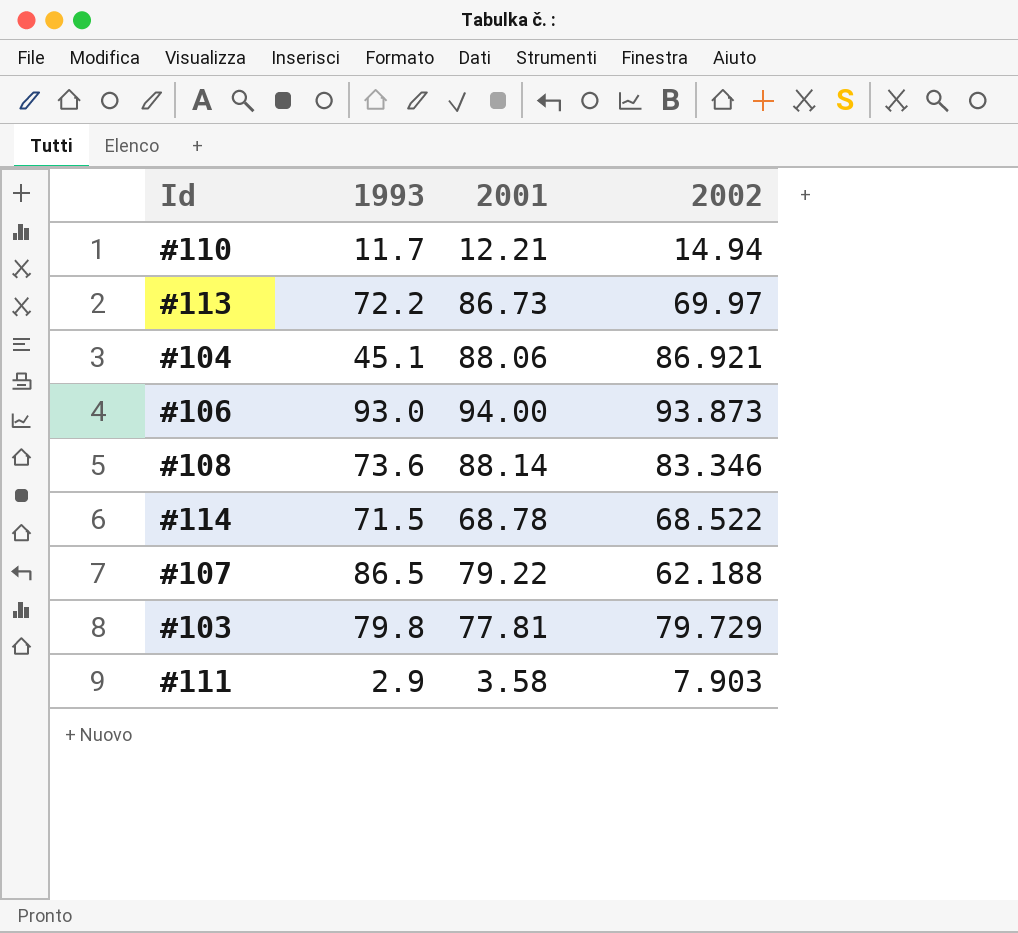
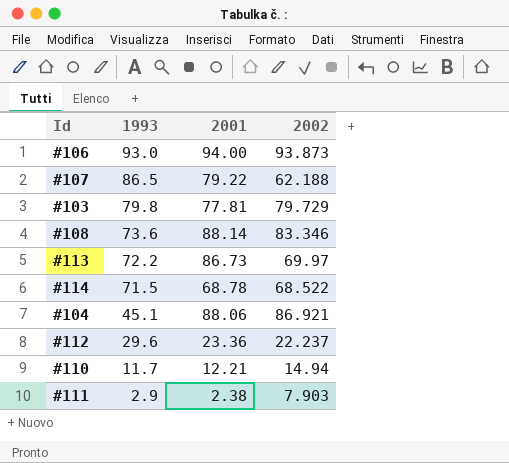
row order: none -> 1993 descending
row #112: none -> 29.6 | 23.36 | 22.237
#111 | 2001: 3.58 -> 2.38

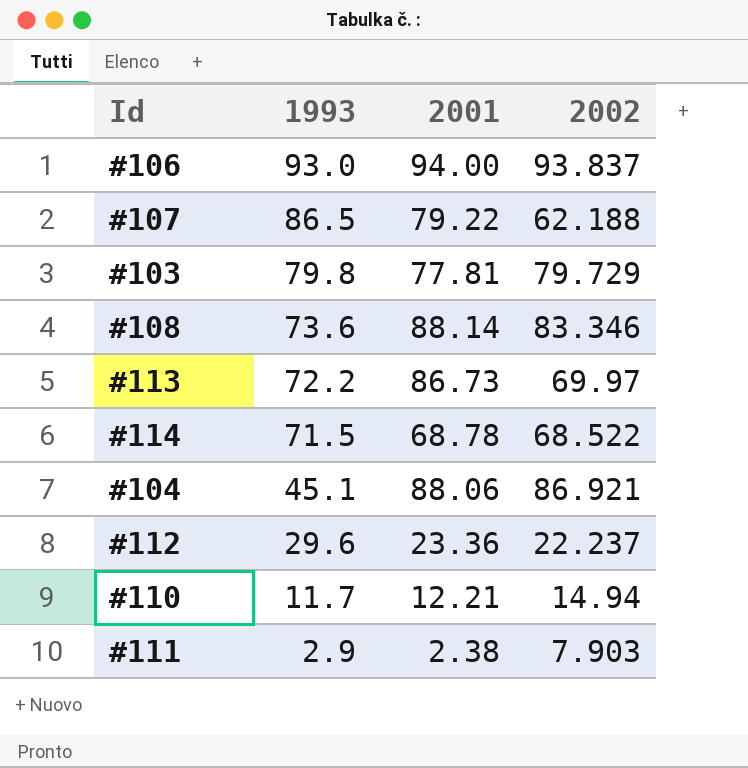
#106 | 2002: 93.873 -> 93.837

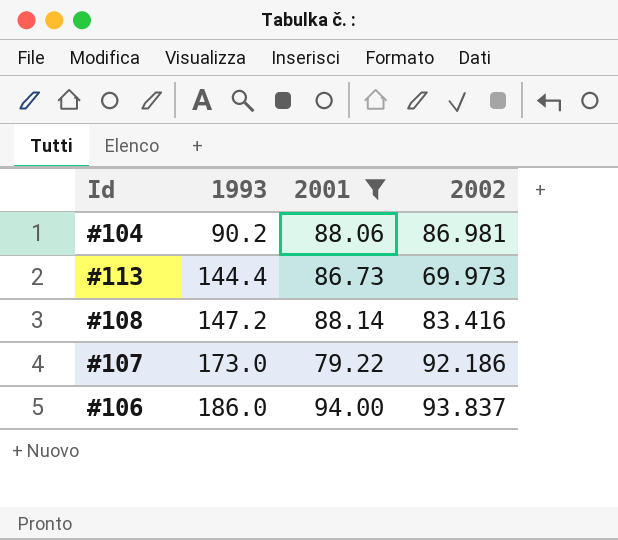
filter: none -> 2001 >= 79.22
row order: 1993 descending -> 1993 ascending
#104 | 1993: 45.1 -> 90.2
#104 | 2002: 86.921 -> 86.981
#113 | 1993: 72.2 -> 144.4
#113 | 2002: 69.97 -> 69.973
#108 | 1993: 73.6 -> 147.2
#108 | 2002: 83.346 -> 83.416
#107 | 1993: 86.5 -> 173.0
#107 | 2002: 62.188 -> 92.186
#106 | 1993: 93.0 -> 186.0

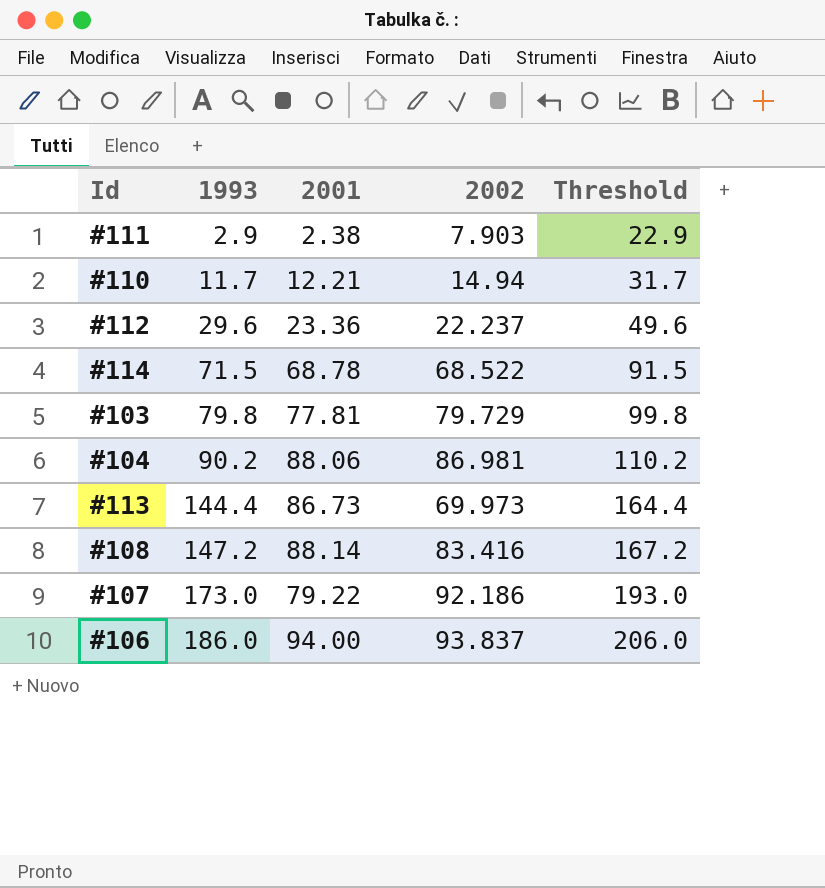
filter: 2001 >= 79.22 -> none
column Threshold | formula: none -> [1993] + 20

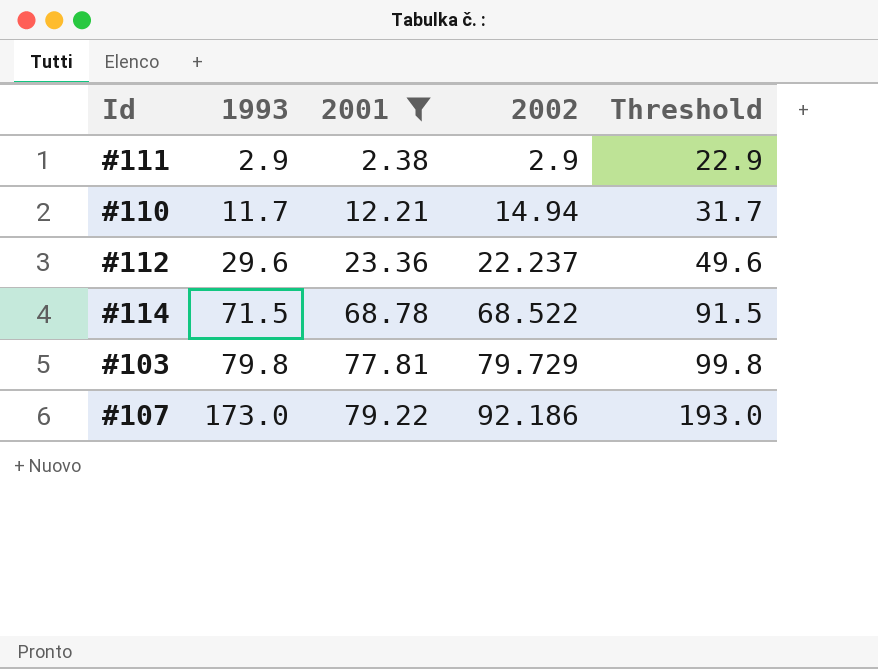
filter: none -> 2001 <= 79.22
#111 | 2002: 7.903 -> 2.9

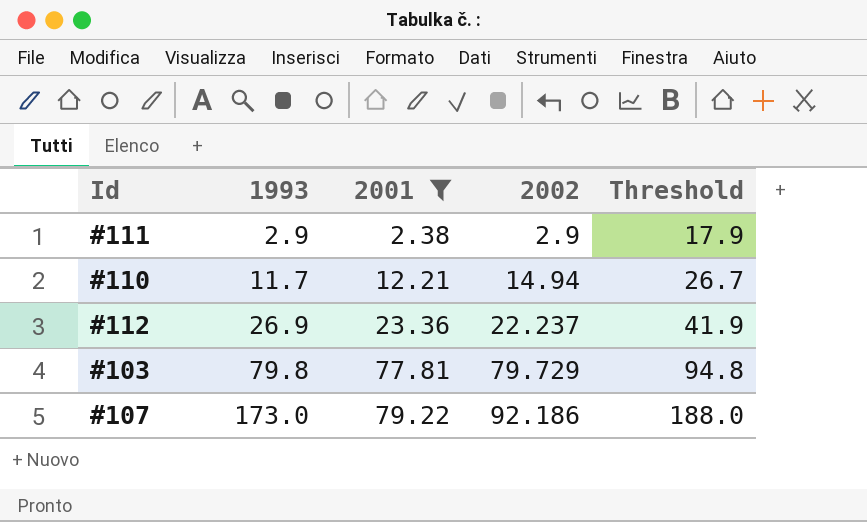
column Threshold | formula: [1993] + 20 -> [1993] + 15
row #114: 71.5 | 68.78 | 68.522 | 91.5 -> none
#112 | 1993: 29.6 -> 26.9

